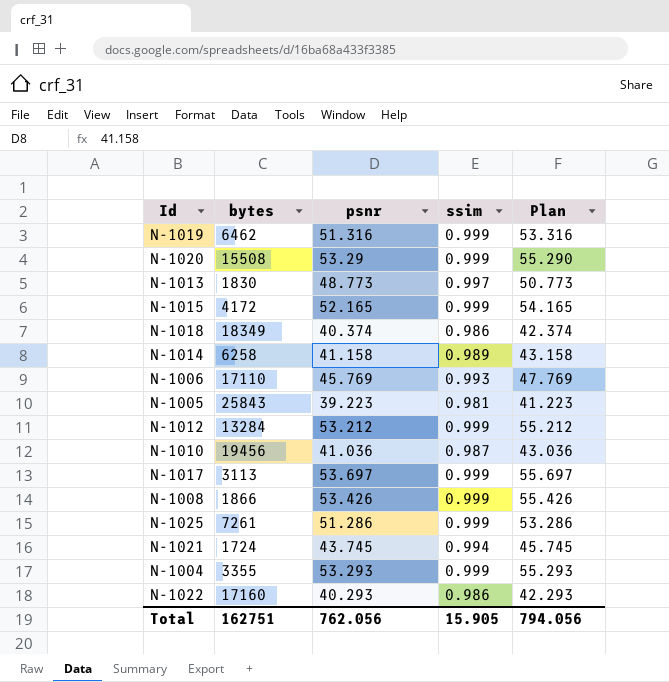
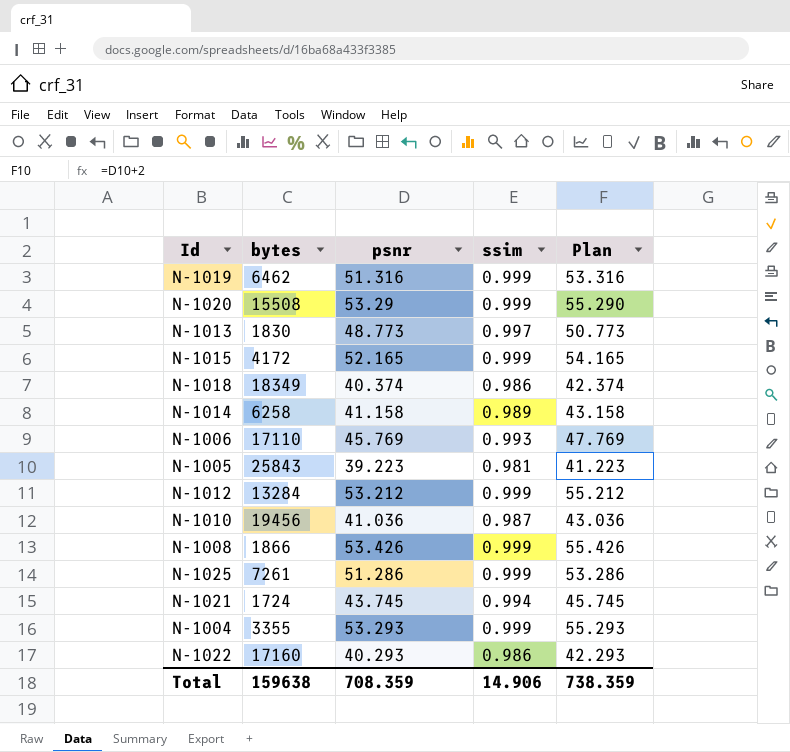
row N-1017: 3113 | 53.697 | 0.999 | 55.697 -> none
Total | bytes: 162751 -> 159638
Total | psnr: 762.056 -> 708.359
Total | ssim: 15.905 -> 14.906
Total | Plan: 794.056 -> 738.359

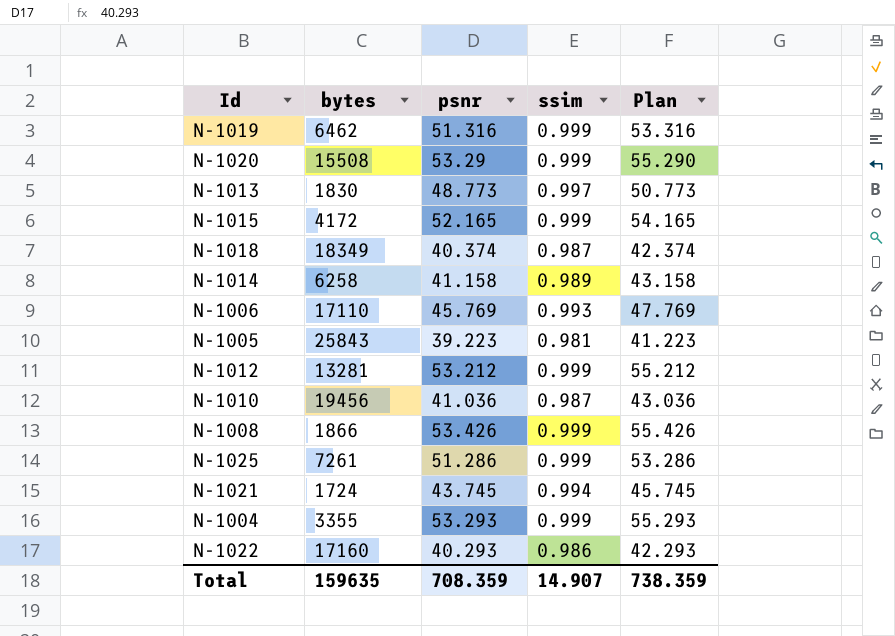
N-1018 | ssim: 0.986 -> 0.987
N-1012 | bytes: 13284 -> 13281
Total | bytes: 159638 -> 159635
Total | ssim: 14.906 -> 14.907

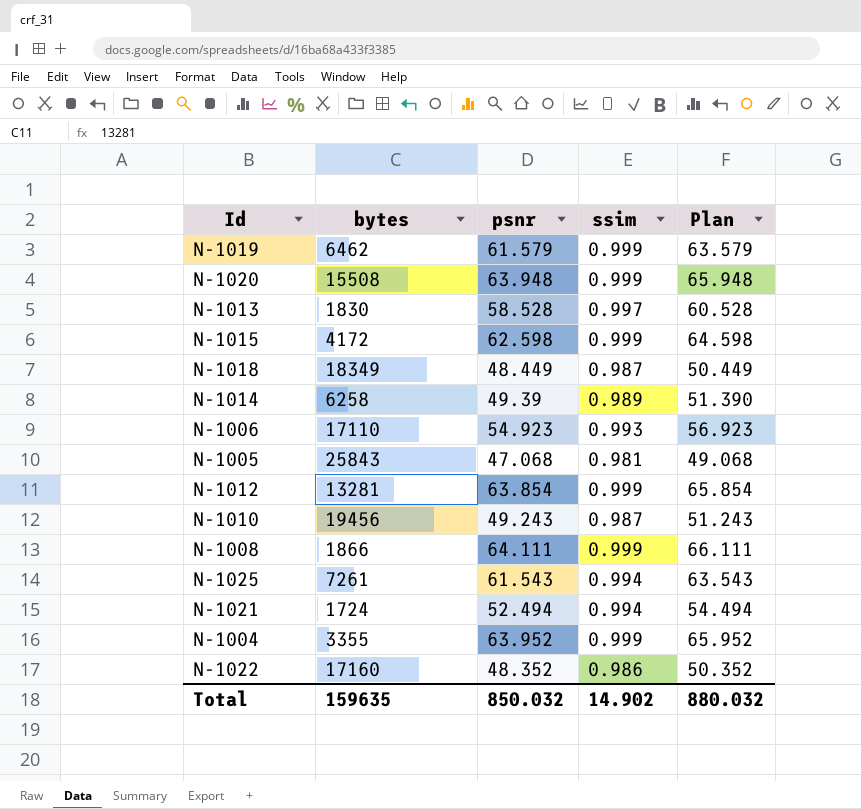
N-1019 | psnr: 51.316 -> 61.579
N-1019 | Plan: 53.316 -> 63.579
N-1020 | psnr: 53.29 -> 63.948
N-1020 | Plan: 55.290 -> 65.948
N-1013 | psnr: 48.773 -> 58.528
N-1013 | Plan: 50.773 -> 60.528
N-1015 | psnr: 52.165 -> 62.598
N-1015 | Plan: 54.165 -> 64.598
N-1018 | psnr: 40.374 -> 48.449
N-1018 | Plan: 42.374 -> 50.449
N-1014 | psnr: 41.158 -> 49.39
N-1014 | Plan: 43.158 -> 51.390
N-1006 | psnr: 45.769 -> 54.923
N-1006 | Plan: 47.769 -> 56.923
N-1005 | psnr: 39.223 -> 47.068
N-1005 | Plan: 41.223 -> 49.068
N-1012 | psnr: 53.212 -> 63.854
N-1012 | Plan: 55.212 -> 65.854
N-1010 | psnr: 41.036 -> 49.243
N-1010 | Plan: 43.036 -> 51.243
N-1008 | psnr: 53.426 -> 64.111
N-1008 | Plan: 55.426 -> 66.111
N-1025 | psnr: 51.286 -> 61.543
N-1025 | ssim: 0.999 -> 0.994
N-1025 | Plan: 53.286 -> 63.543
N-1021 | psnr: 43.745 -> 52.494
N-1021 | Plan: 45.745 -> 54.494
N-1004 | psnr: 53.293 -> 63.952
N-1004 | Plan: 55.293 -> 65.952
N-1022 | psnr: 40.293 -> 48.352
N-1022 | Plan: 42.293 -> 50.352
Total | psnr: 708.359 -> 850.032
Total | ssim: 14.907 -> 14.902
Total | Plan: 738.359 -> 880.032

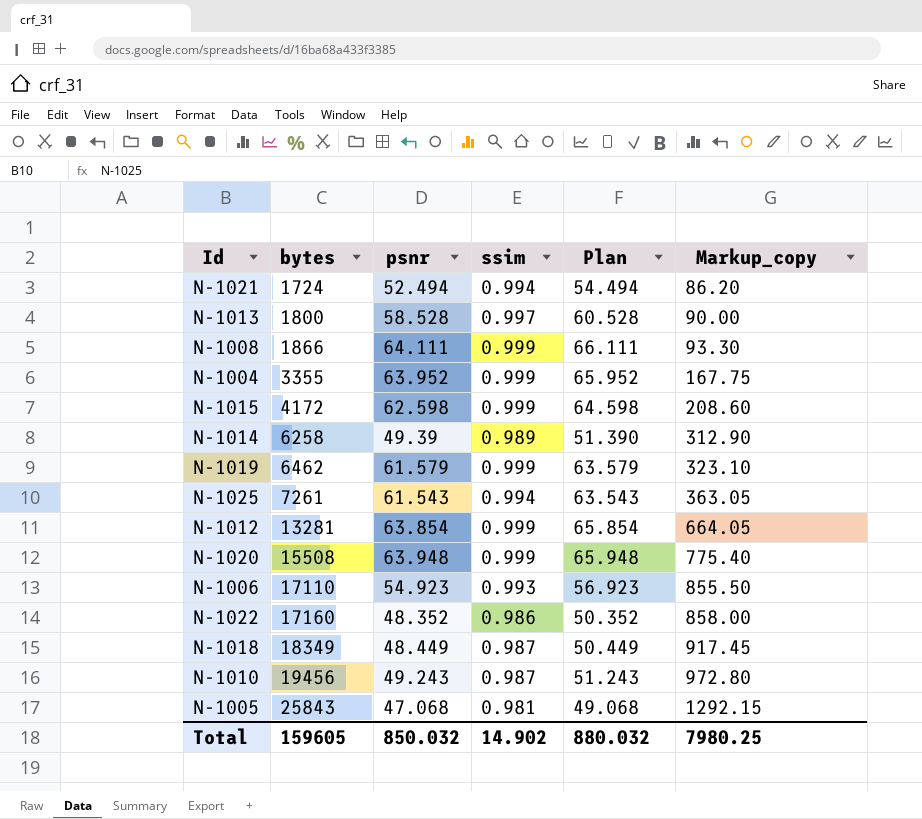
row order: none -> bytes ascending
column Markup_copy | formula: none -> [bytes] * 0.05
N-1013 | bytes: 1830 -> 1800
Total | bytes: 159635 -> 159605

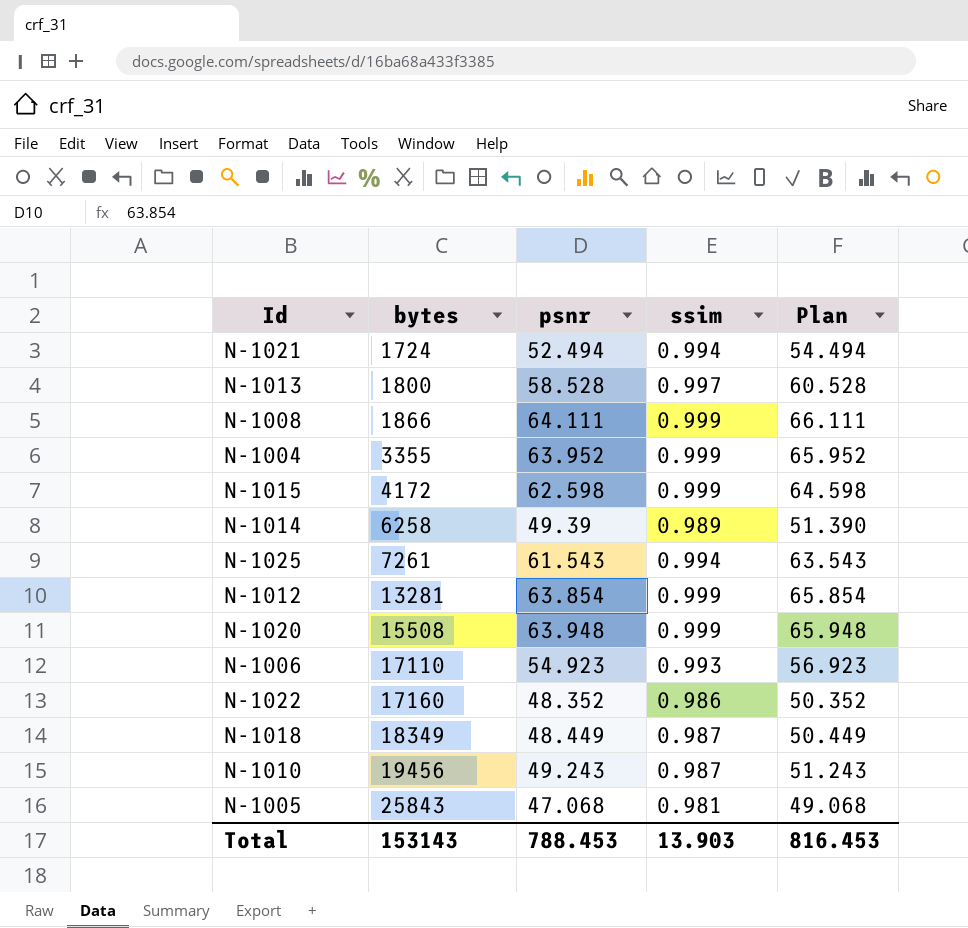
column Markup_copy | formula: [bytes] * 0.05 -> none
row N-1019: 6462 | 61.579 | 0.999 | 63.579 | 323.10 -> none
Total | bytes: 159605 -> 153143
Total | psnr: 850.032 -> 788.453
Total | ssim: 14.902 -> 13.903
Total | Plan: 880.032 -> 816.453

